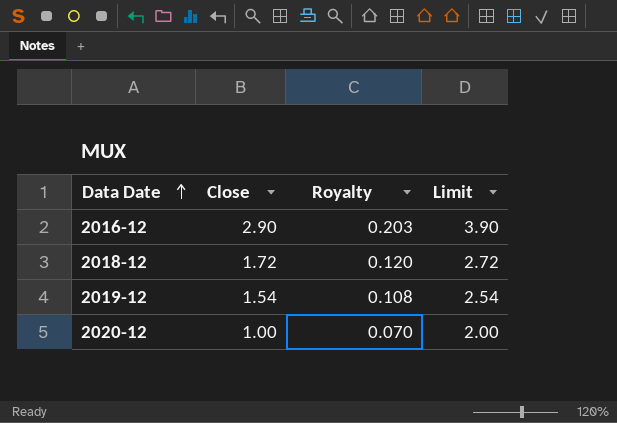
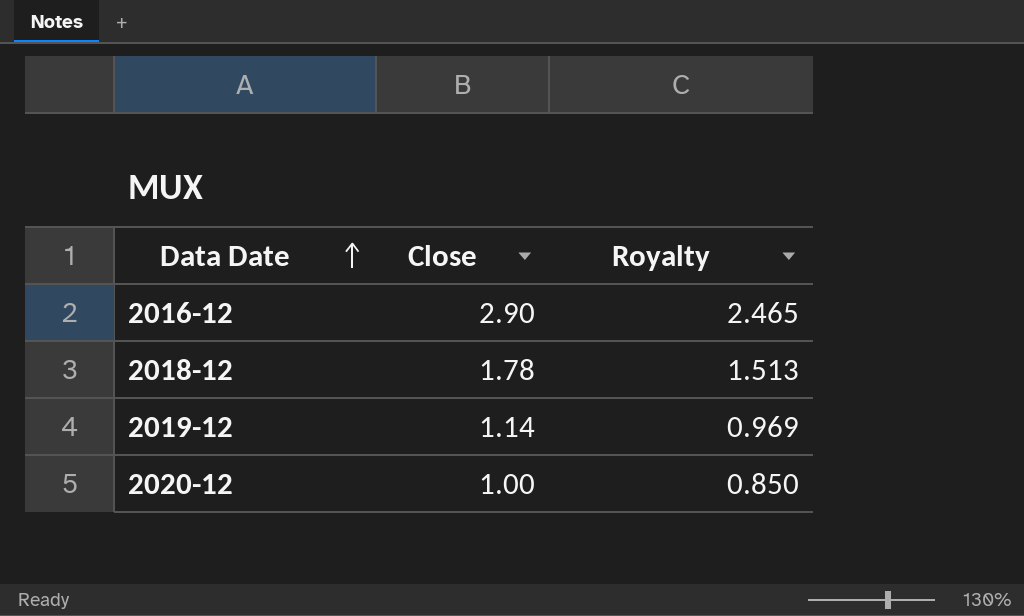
column Limit | formula: [Close] + 1 -> none
column Royalty | formula: [Close] * 0.07 -> [Close] * 0.85
2018-12 | Close: 1.72 -> 1.78
2019-12 | Close: 1.54 -> 1.14

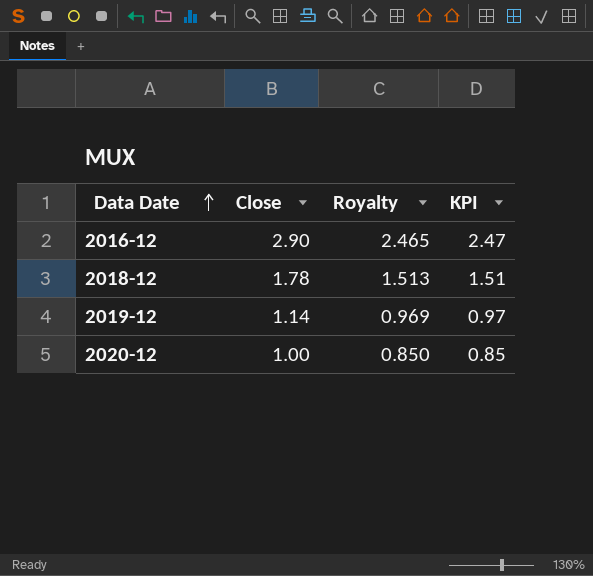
column KPI | formula: none -> [Close] * 0.85

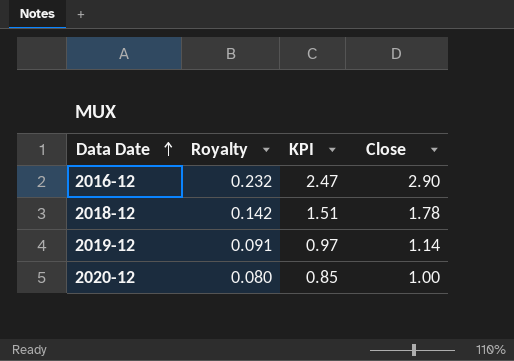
column Royalty | formula: [Close] * 0.85 -> [Close] * 0.08
column Close | position: 2 -> 4

